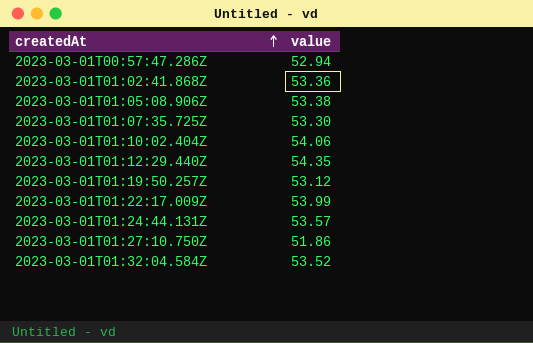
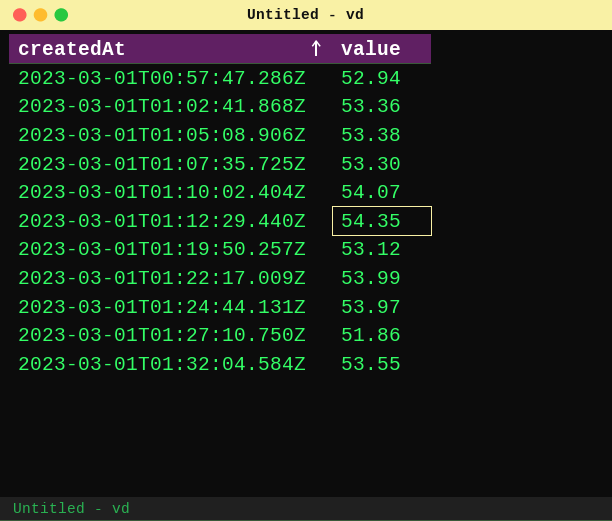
2023-03-01T01:10:02.404Z | value: 54.06 -> 54.07
2023-03-01T01:24:44.131Z | value: 53.57 -> 53.97
2023-03-01T01:32:04.584Z | value: 53.52 -> 53.55

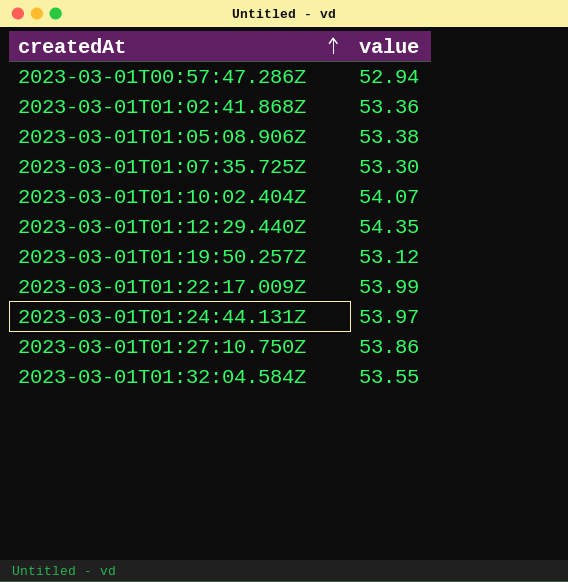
2023-03-01T01:27:10.750Z | value: 51.86 -> 53.86

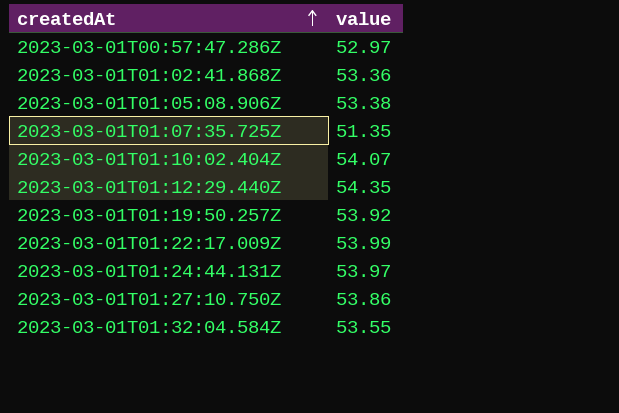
2023-03-01T00:57:47.286Z | value: 52.94 -> 52.97
2023-03-01T01:07:35.725Z | value: 53.30 -> 51.35
2023-03-01T01:19:50.257Z | value: 53.12 -> 53.92

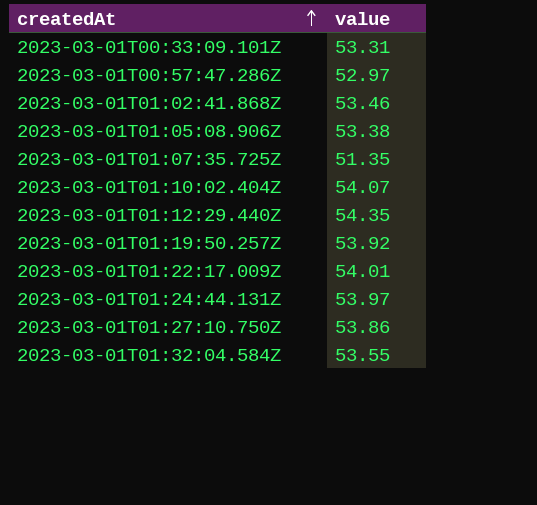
row 2023-03-01T00:33:09.101Z: none -> 53.31
2023-03-01T01:02:41.868Z | value: 53.36 -> 53.46
2023-03-01T01:22:17.009Z | value: 53.99 -> 54.01

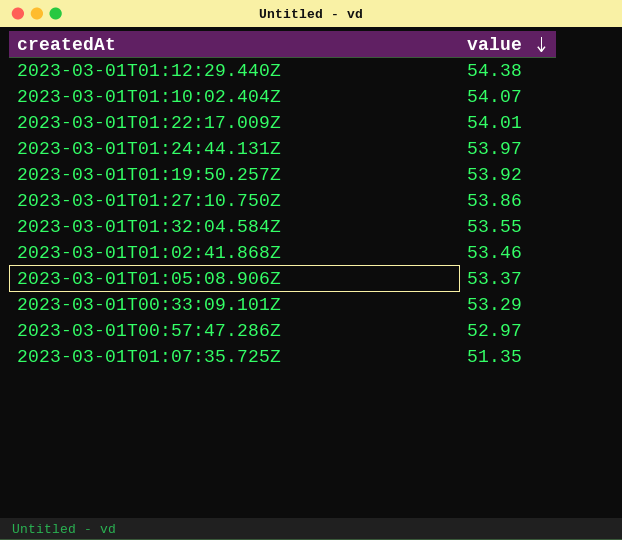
row order: createdAt ascending -> value descending
2023-03-01T01:12:29.440Z | value: 54.35 -> 54.38
2023-03-01T01:05:08.906Z | value: 53.38 -> 53.37
2023-03-01T00:33:09.101Z | value: 53.31 -> 53.29

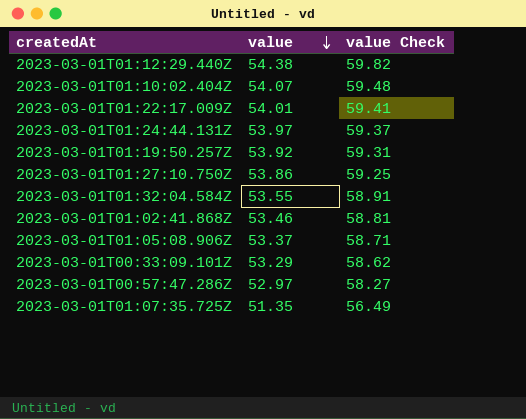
column value Check | formula: none -> [value] * 1.1

